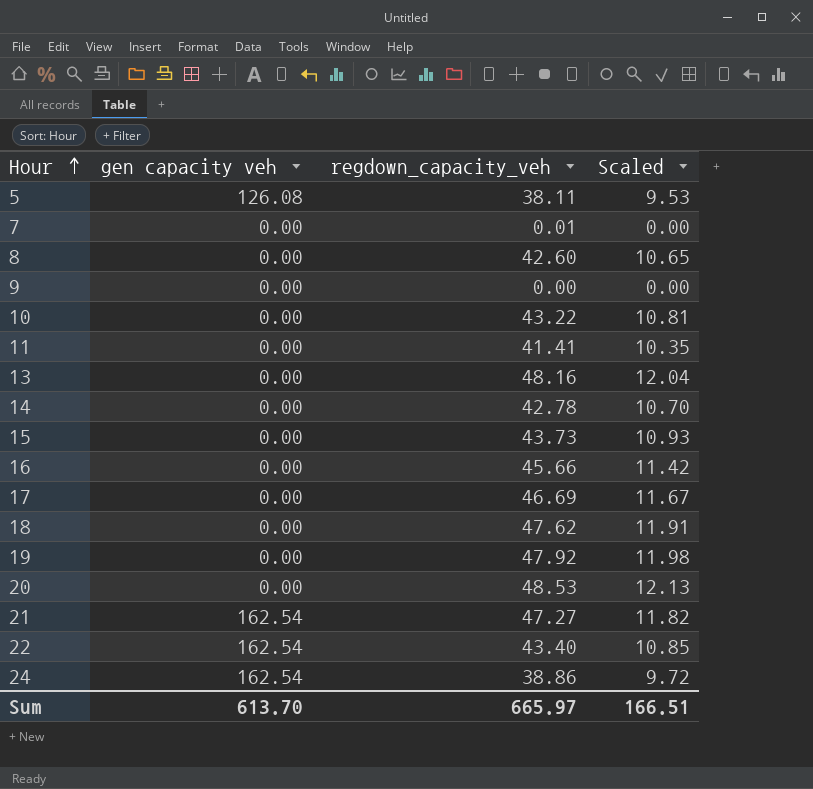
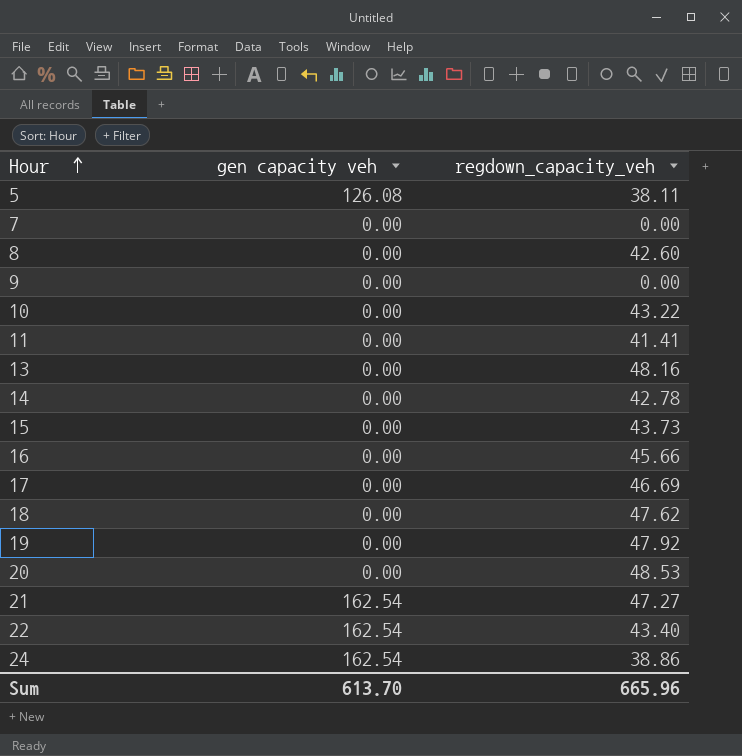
column Scaled | formula: [regdown_capacity_veh] * 0.25 -> none
7 | regdown_capacity_veh: 0.01 -> 0.00
Sum | regdown_capacity_veh: 665.97 -> 665.96

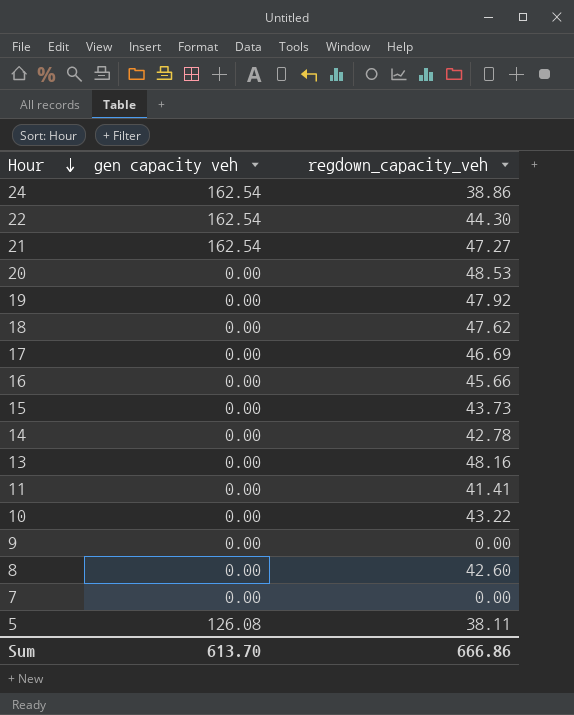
row order: Hour ascending -> Hour descending
22 | regdown_capacity_veh: 43.40 -> 44.30
Sum | regdown_capacity_veh: 665.96 -> 666.86

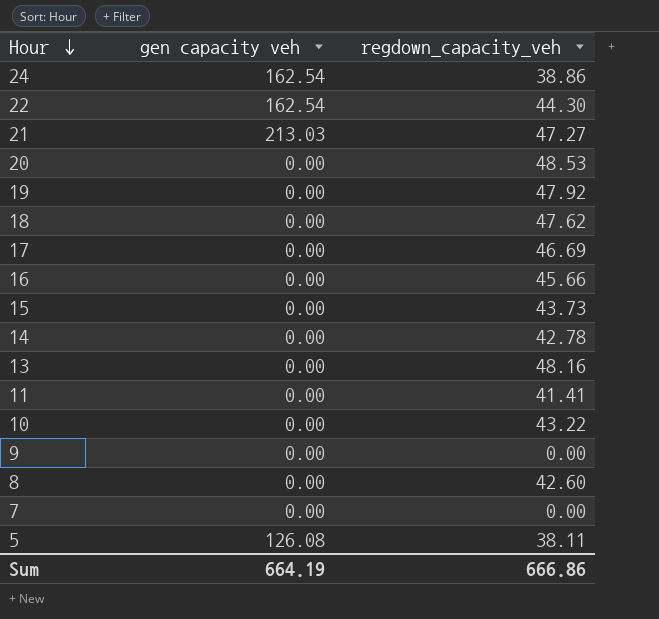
21 | gen capacity veh: 162.54 -> 213.03
Sum | gen capacity veh: 613.70 -> 664.19

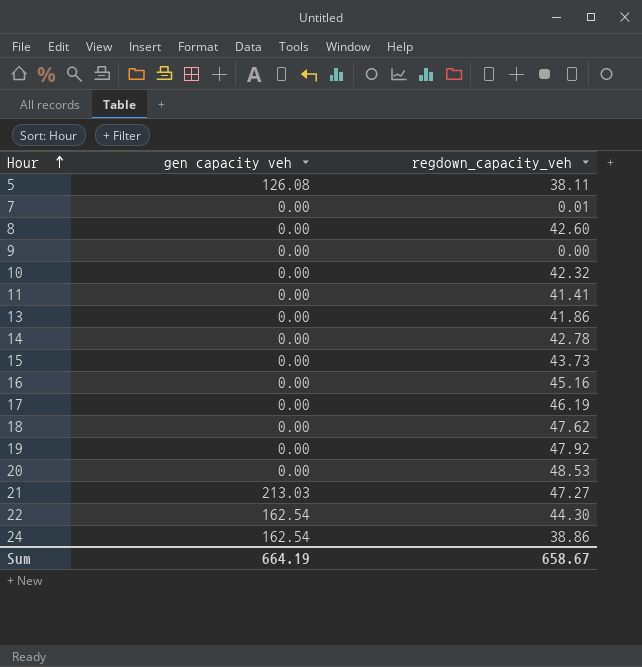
row order: Hour descending -> Hour ascending
7 | regdown_capacity_veh: 0.00 -> 0.01
10 | regdown_capacity_veh: 43.22 -> 42.32
13 | regdown_capacity_veh: 48.16 -> 41.86
16 | regdown_capacity_veh: 45.66 -> 45.16
17 | regdown_capacity_veh: 46.69 -> 46.19
Sum | regdown_capacity_veh: 666.86 -> 658.67

